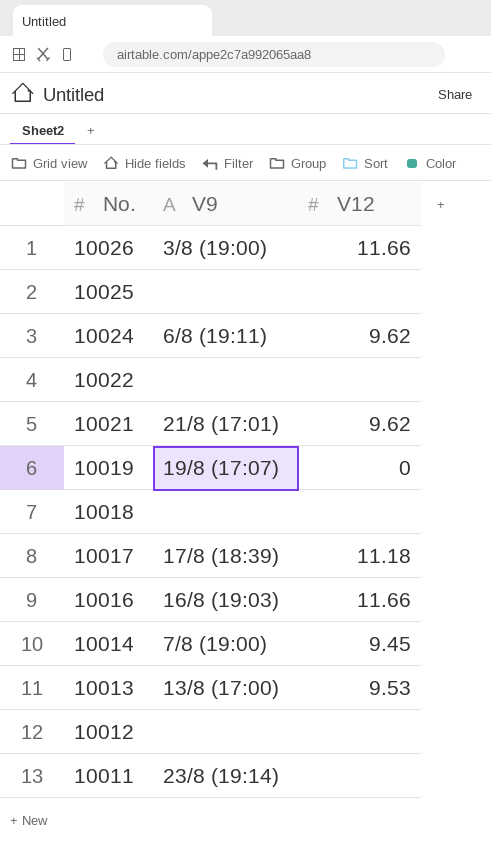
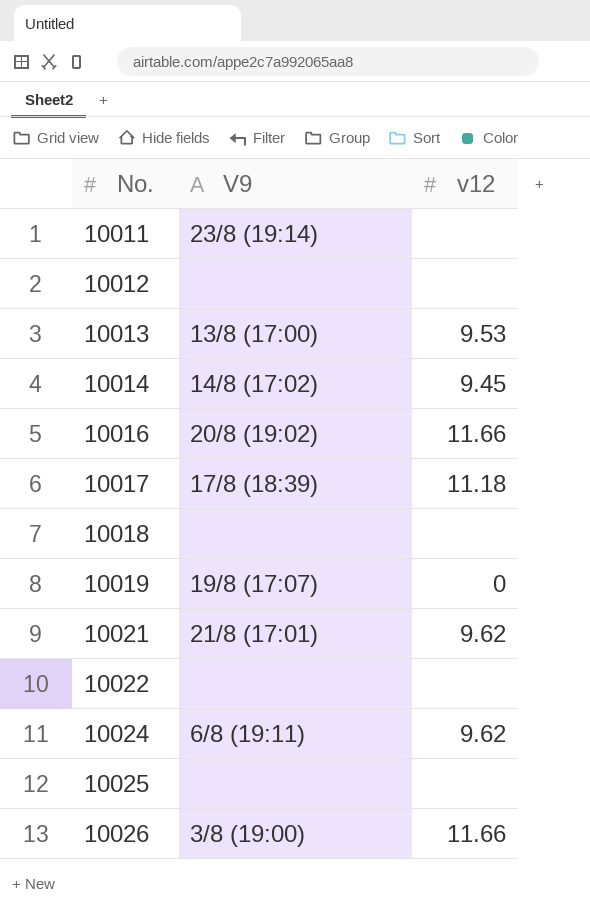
row order: No. descending -> No. ascending
column name: V12 -> v12
10014 | V9: 7/8 (19:00) -> 14/8 (17:02)
10016 | V9: 16/8 (19:03) -> 20/8 (19:02)

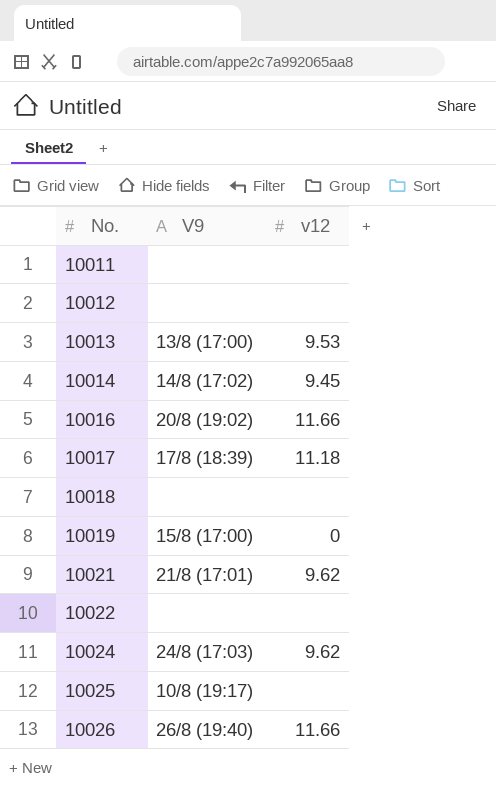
10011 | V9: 23/8 (19:14) -> none
10019 | V9: 19/8 (17:07) -> 15/8 (17:00)
10024 | V9: 6/8 (19:11) -> 24/8 (17:03)
10025 | V9: none -> 10/8 (19:17)
10026 | V9: 3/8 (19:00) -> 26/8 (19:40)

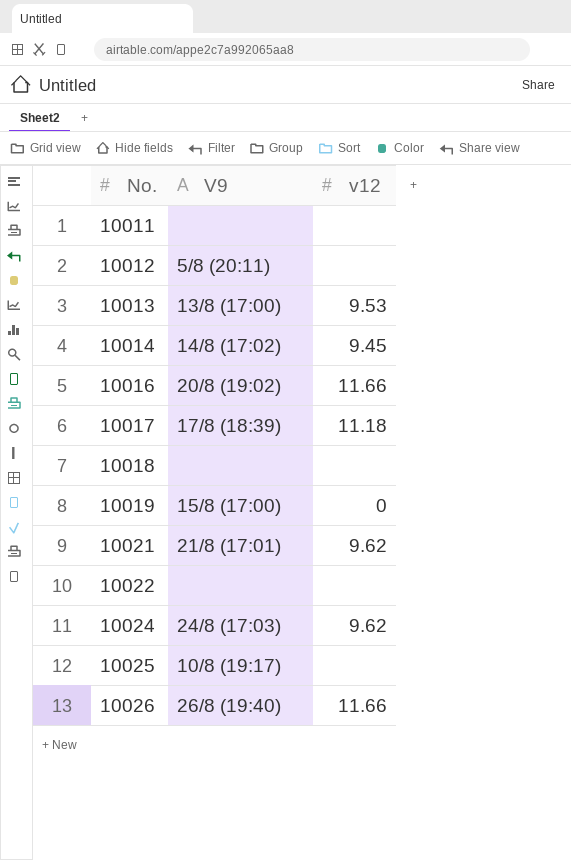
10012 | V9: none -> 5/8 (20:11)

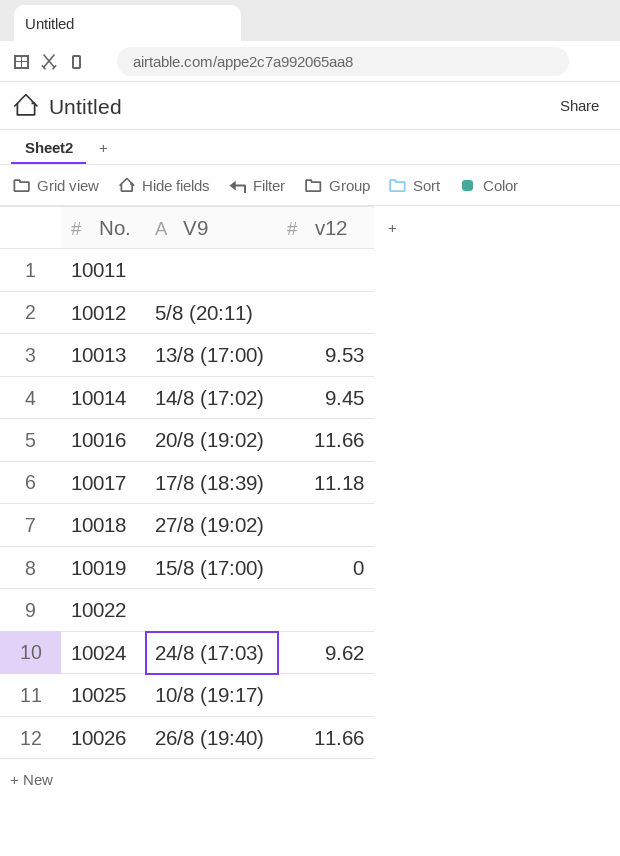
row 10021: 21/8 (17:01) | 9.62 -> none
10018 | V9: none -> 27/8 (19:02)

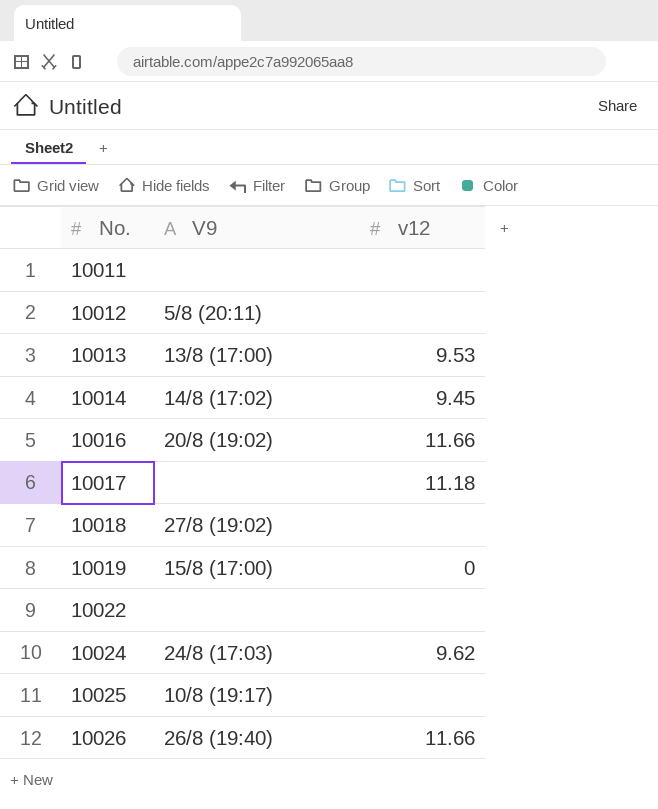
10017 | V9: 17/8 (18:39) -> none

